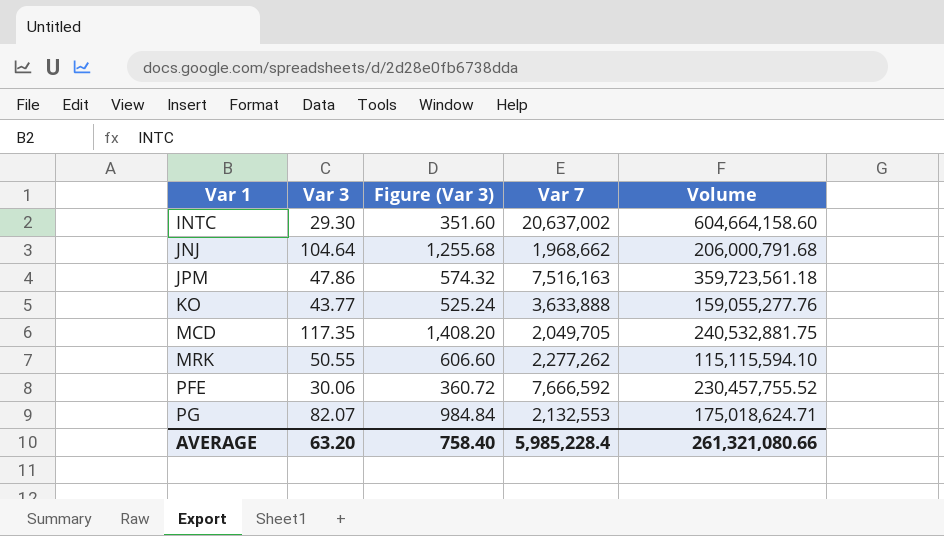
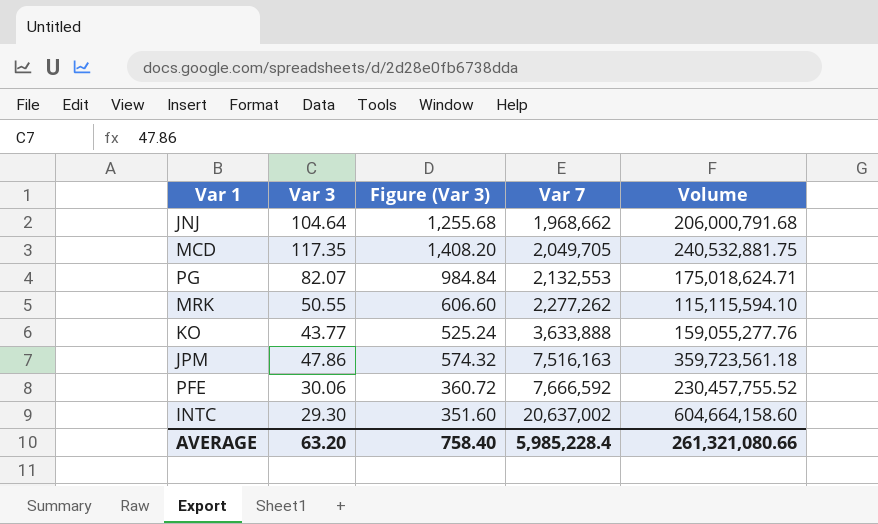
row order: Var 1 ascending -> Var 7 ascending

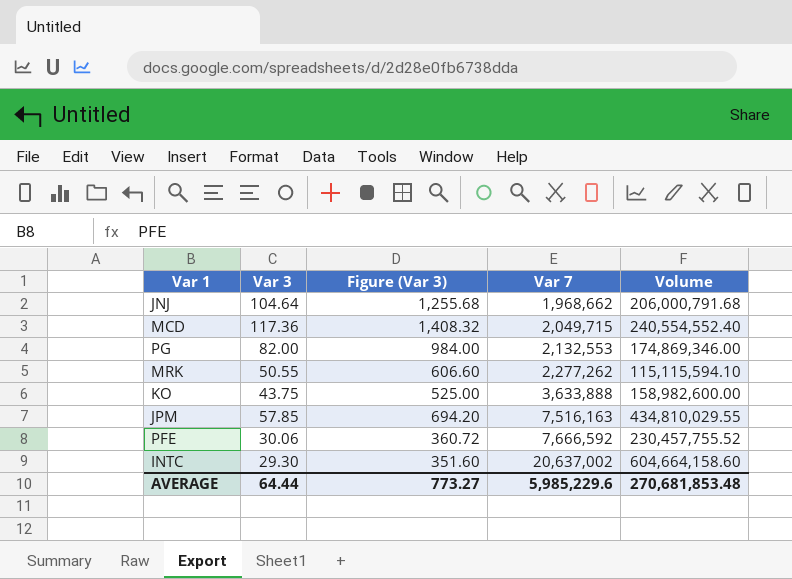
MCD | Var 3: 117.35 -> 117.36
MCD | Figure (Var 3): 1,408.20 -> 1,408.32
MCD | Var 7: 2,049,705 -> 2,049,715
MCD | Volume: 240,532,881.75 -> 240,554,552.40
PG | Var 3: 82.07 -> 82.00
PG | Figure (Var 3): 984.84 -> 984.00
PG | Volume: 175,018,624.71 -> 174,869,346.00
KO | Var 3: 43.77 -> 43.75
KO | Figure (Var 3): 525.24 -> 525.00
KO | Volume: 159,055,277.76 -> 158,982,600.00
JPM | Var 3: 47.86 -> 57.85
JPM | Figure (Var 3): 574.32 -> 694.20
JPM | Volume: 359,723,561.18 -> 434,810,029.55
AVERAGE | Var 3: 63.20 -> 64.44
AVERAGE | Figure (Var 3): 758.40 -> 773.27
AVERAGE | Var 7: 5,985,228.4 -> 5,985,229.6
AVERAGE | Volume: 261,321,080.66 -> 270,681,853.48

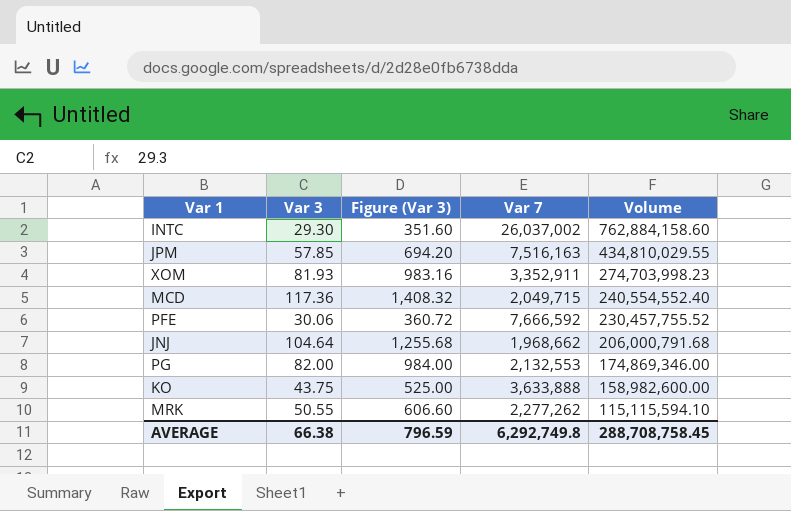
row order: Var 7 ascending -> Volume descending
INTC | Var 7: 20,637,002 -> 26,037,002
INTC | Volume: 604,664,158.60 -> 762,884,158.60
row XOM: none -> 81.93 | 983.16 | 3,352,911 | 274,703,998.23
AVERAGE | Var 3: 64.44 -> 66.38
AVERAGE | Figure (Var 3): 773.27 -> 796.59
AVERAGE | Var 7: 5,985,229.6 -> 6,292,749.8
AVERAGE | Volume: 270,681,853.48 -> 288,708,758.45

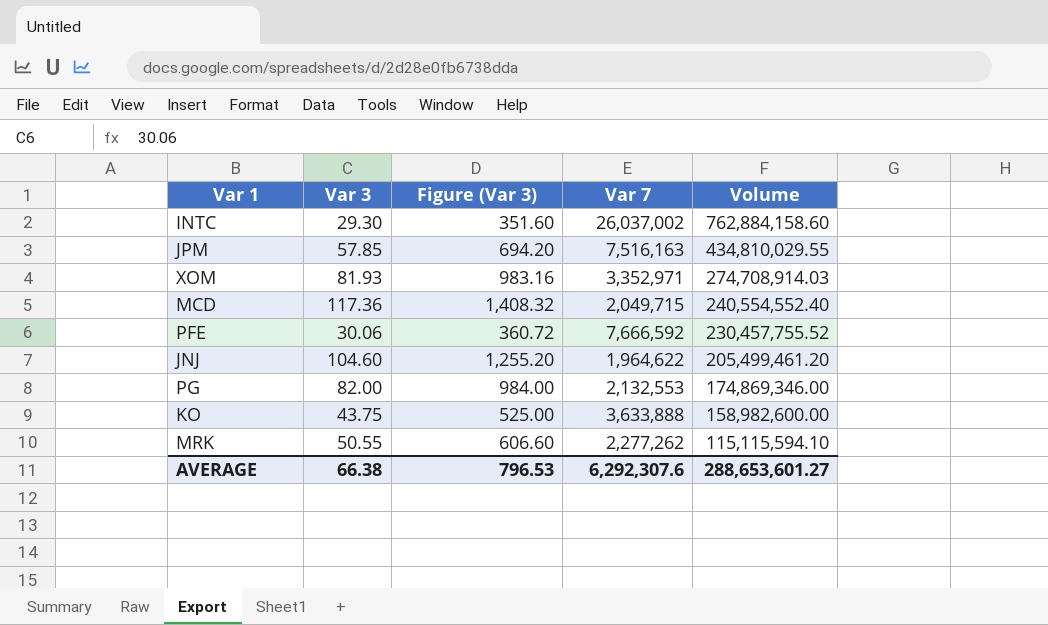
XOM | Var 7: 3,352,911 -> 3,352,971
XOM | Volume: 274,703,998.23 -> 274,708,914.03
JNJ | Var 3: 104.64 -> 104.60
JNJ | Figure (Var 3): 1,255.68 -> 1,255.20
JNJ | Var 7: 1,968,662 -> 1,964,622
JNJ | Volume: 206,000,791.68 -> 205,499,461.20
AVERAGE | Figure (Var 3): 796.59 -> 796.53
AVERAGE | Var 7: 6,292,749.8 -> 6,292,307.6
AVERAGE | Volume: 288,708,758.45 -> 288,653,601.27

